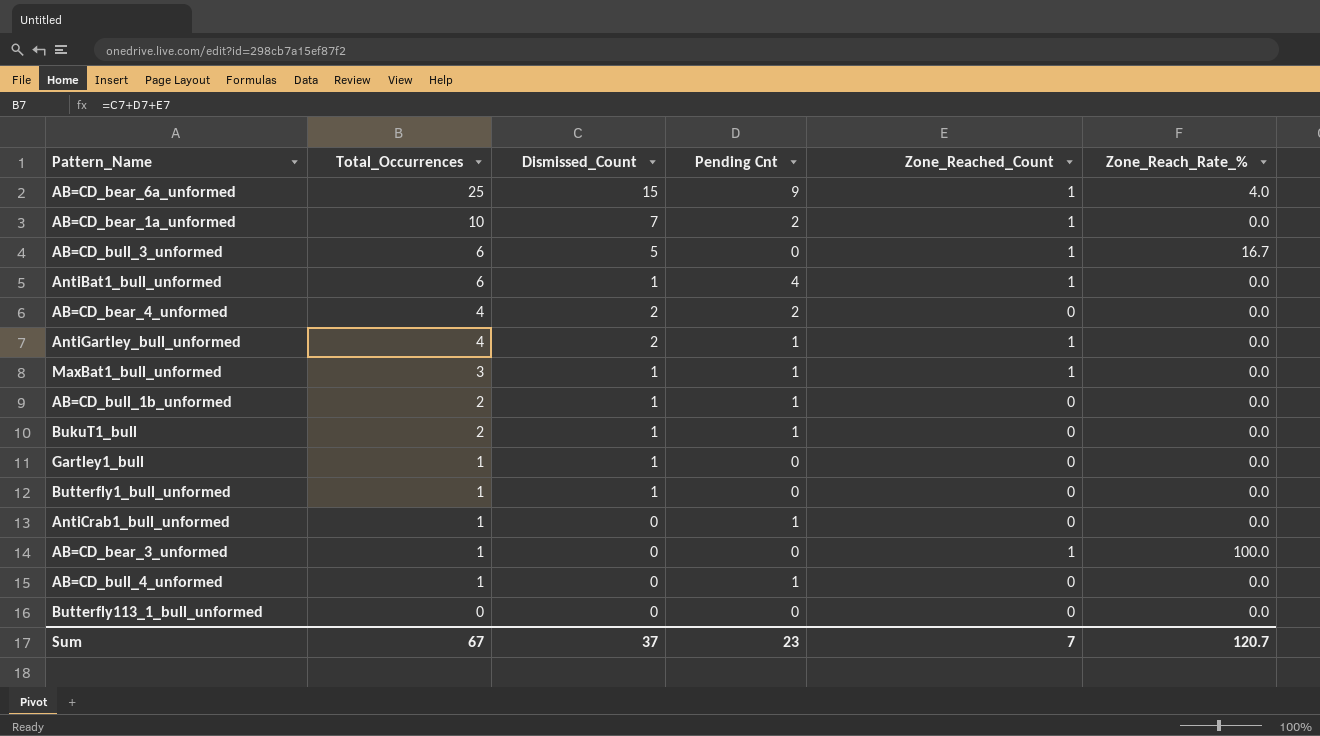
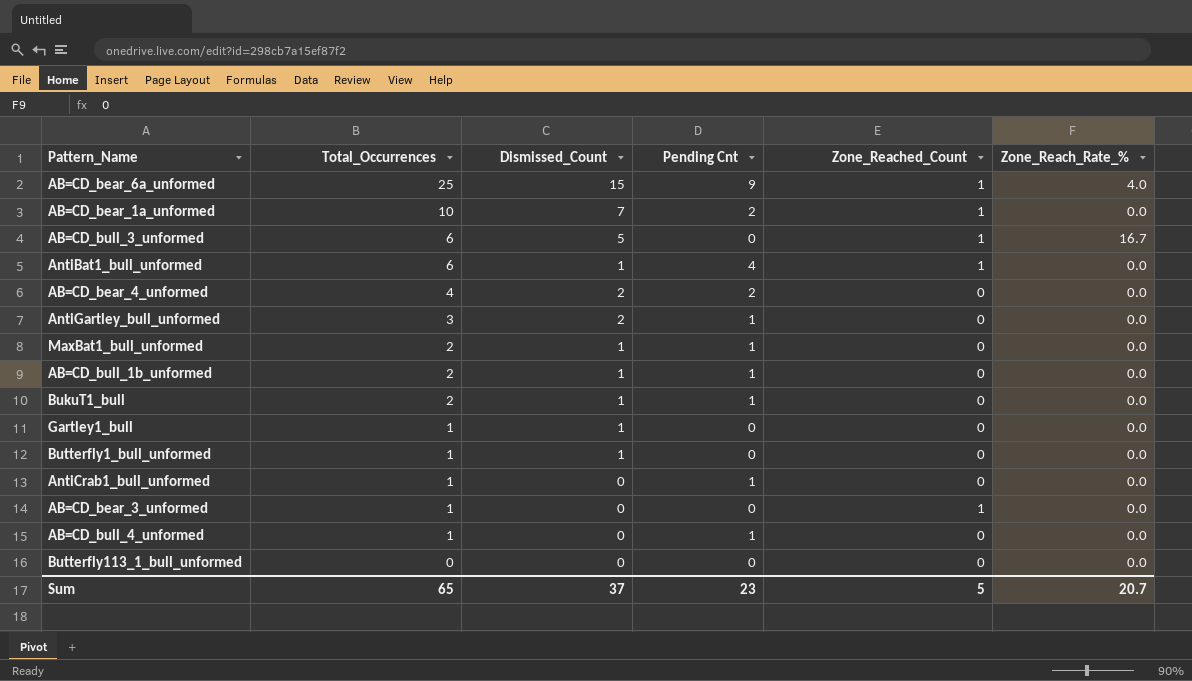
AntiGartley_bull_unformed | Total_Occurrences: 4 -> 3
AntiGartley_bull_unformed | Zone_Reached_Count: 1 -> 0
MaxBat1_bull_unformed | Total_Occurrences: 3 -> 2
MaxBat1_bull_unformed | Zone_Reached_Count: 1 -> 0
AB=CD_bear_3_unformed | Zone_Reach_Rate_%: 100.0 -> 0.0
Sum | Total_Occurrences: 67 -> 65
Sum | Zone_Reached_Count: 7 -> 5
Sum | Zone_Reach_Rate_%: 120.7 -> 20.7

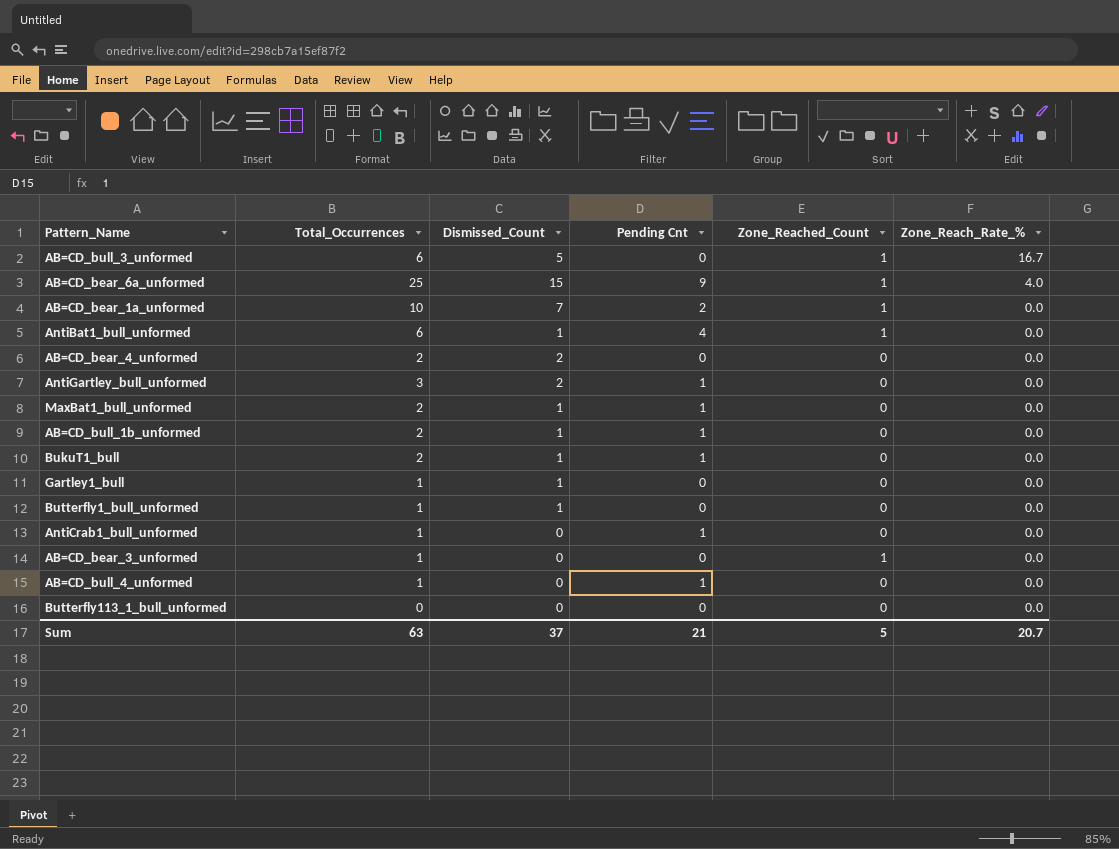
row order: Total_Occurrences descending -> Zone_Reach_Rate_% descending
AB=CD_bear_4_unformed | Total_Occurrences: 4 -> 2
AB=CD_bear_4_unformed | Pending Cnt: 2 -> 0
Sum | Total_Occurrences: 65 -> 63
Sum | Pending Cnt: 23 -> 21

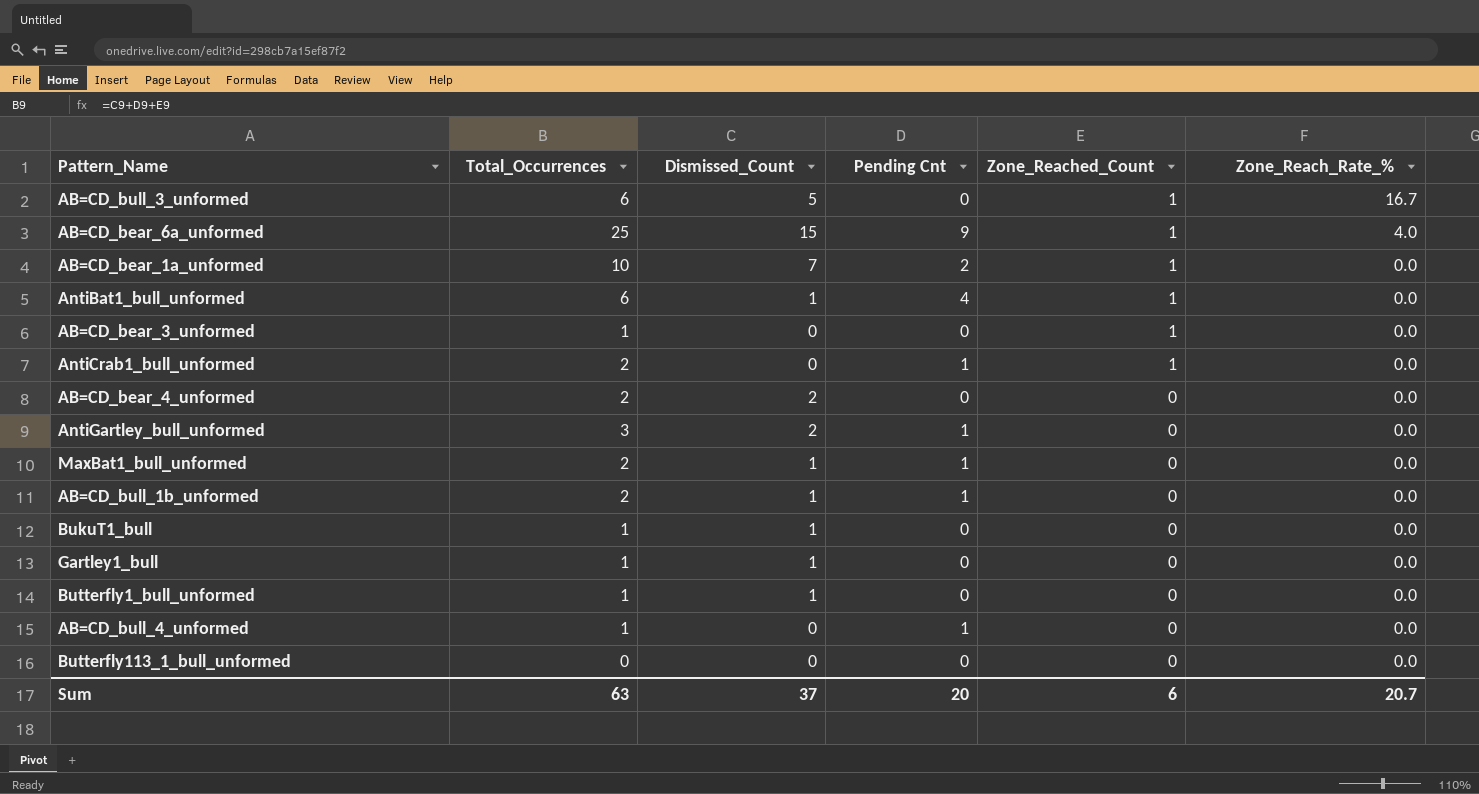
row order: Zone_Reach_Rate_% descending -> Zone_Reached_Count descending
AntiCrab1_bull_unformed | Total_Occurrences: 1 -> 2
AntiCrab1_bull_unformed | Zone_Reached_Count: 0 -> 1
BukuT1_bull | Total_Occurrences: 2 -> 1
BukuT1_bull | Pending Cnt: 1 -> 0
Sum | Pending Cnt: 21 -> 20
Sum | Zone_Reached_Count: 5 -> 6

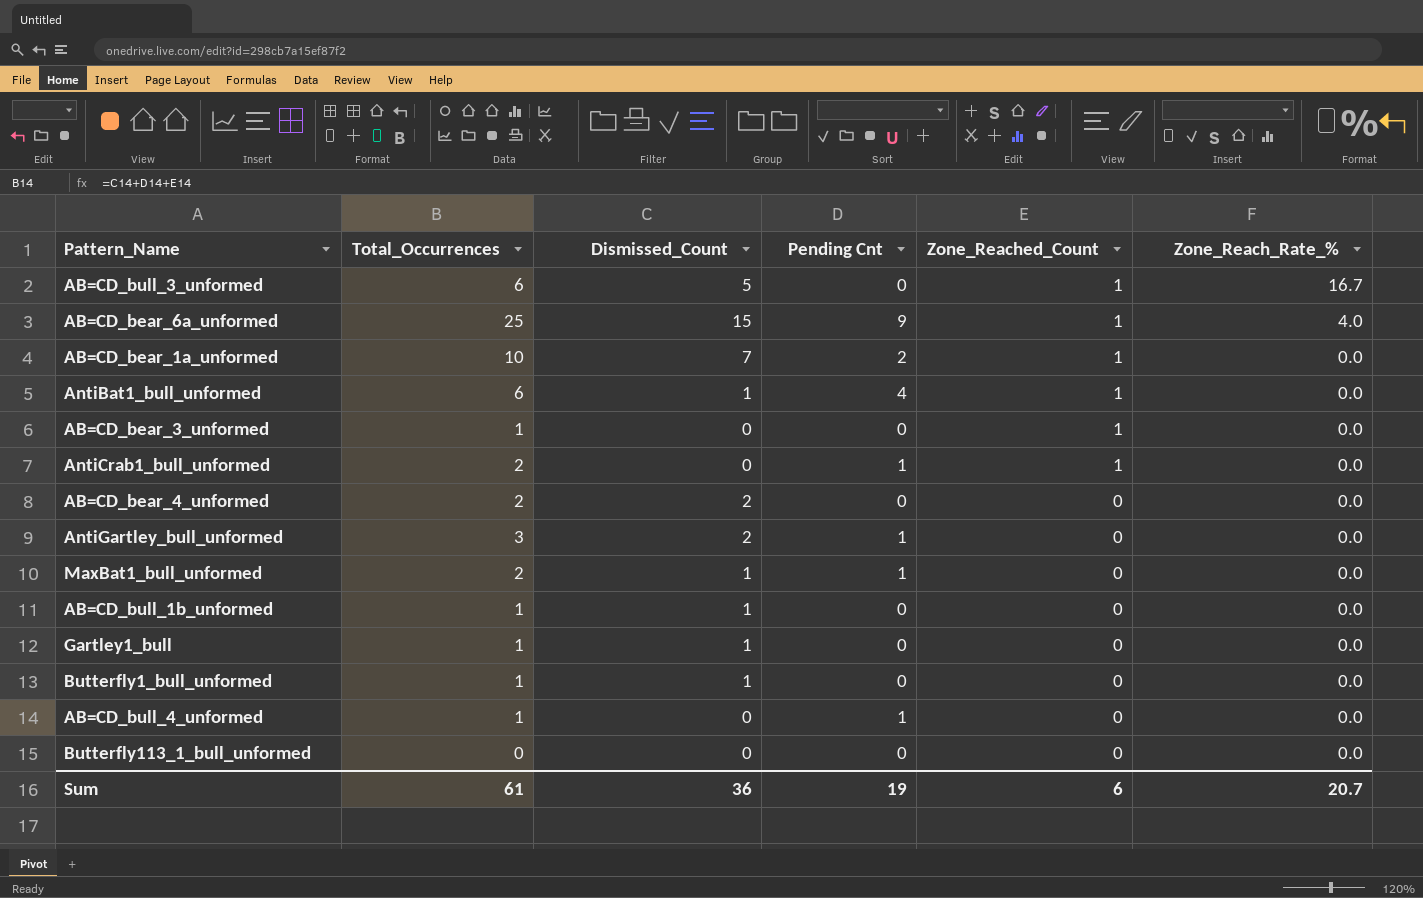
row BukuT1_bull: 1 | 1 | 0 | 0 | 0.0 -> none
AB=CD_bull_1b_unformed | Total_Occurrences: 2 -> 1
AB=CD_bull_1b_unformed | Pending Cnt: 1 -> 0
Sum | Total_Occurrences: 63 -> 61
Sum | Dismissed_Count: 37 -> 36
Sum | Pending Cnt: 20 -> 19

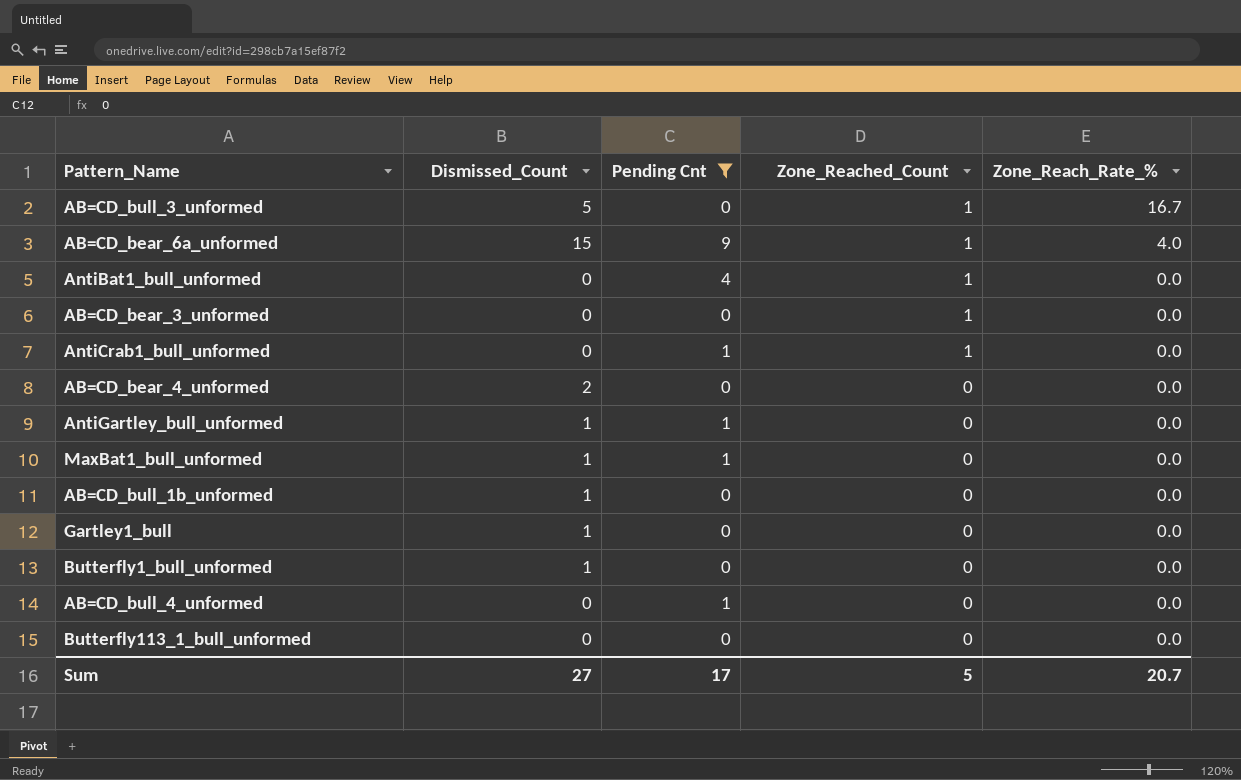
filter: none -> Pending Cnt != 2
column Total_Occurrences | formula: [Dismissed_Count] + [Pending Cnt] + [Zone_Reached_Count] -> none
AntiBat1_bull_unformed | Dismissed_Count: 1 -> 0
AntiGartley_bull_unformed | Dismissed_Count: 2 -> 1
Sum | Dismissed_Count: 36 -> 27
Sum | Pending Cnt: 19 -> 17
Sum | Zone_Reached_Count: 6 -> 5

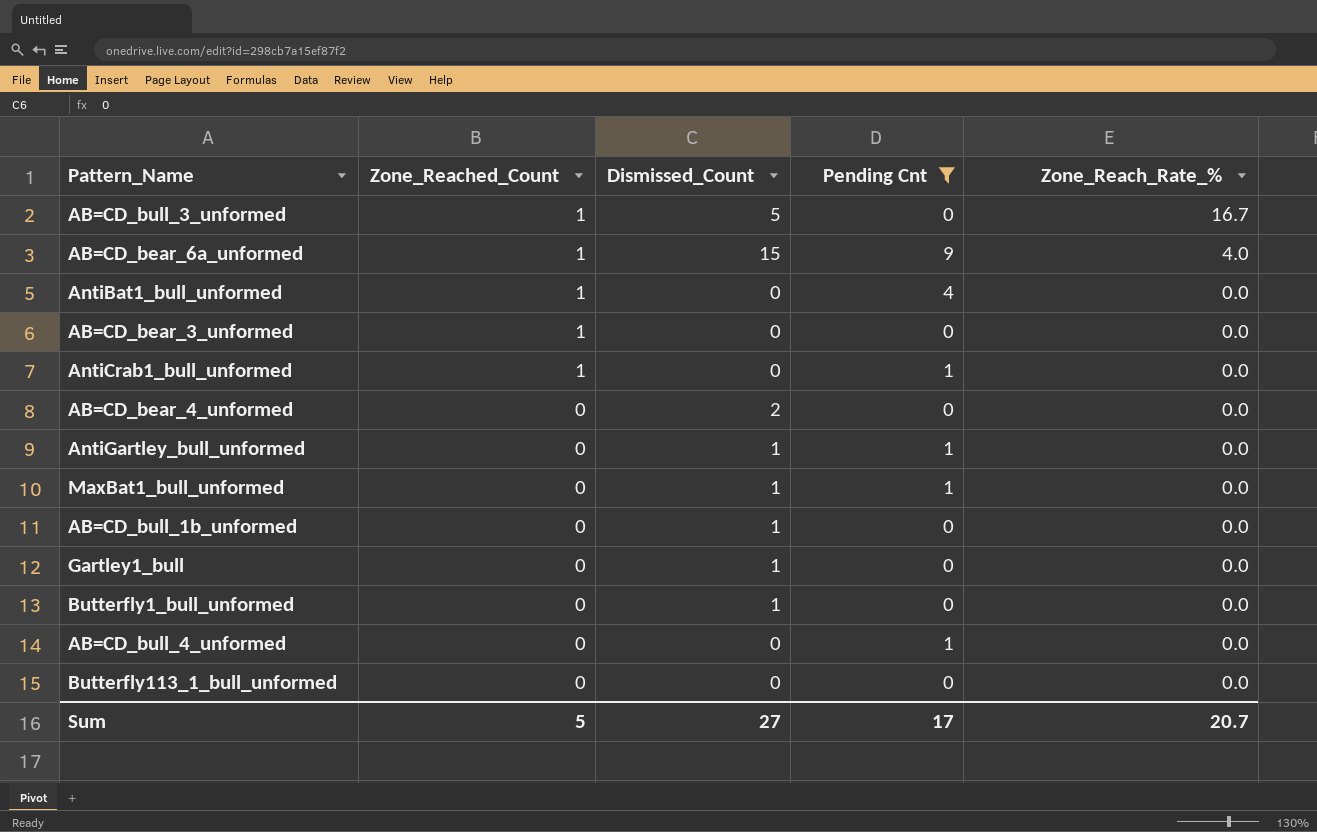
column Zone_Reached_Count | position: 4 -> 2

